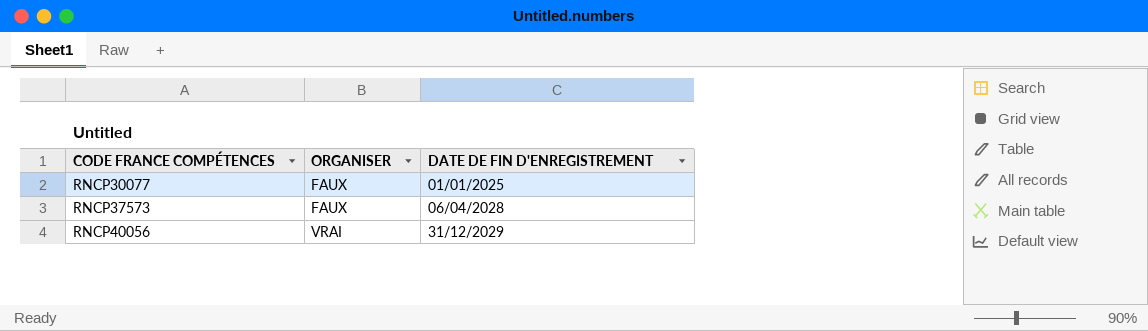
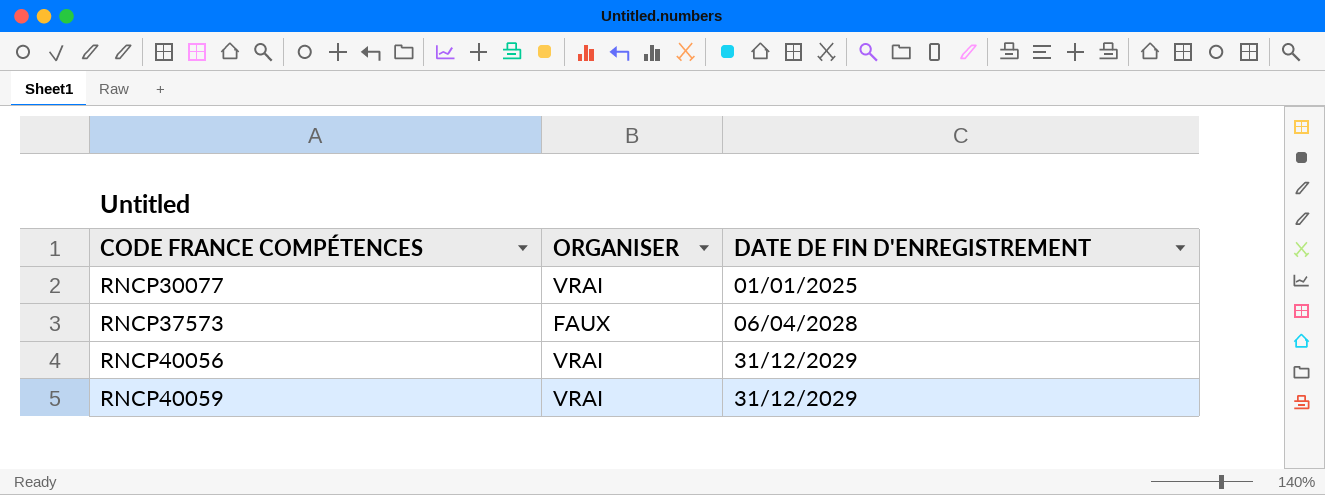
RNCP30077 | ORGANISER: FAUX -> VRAI
row RNCP40059: none -> VRAI | 31/12/2029

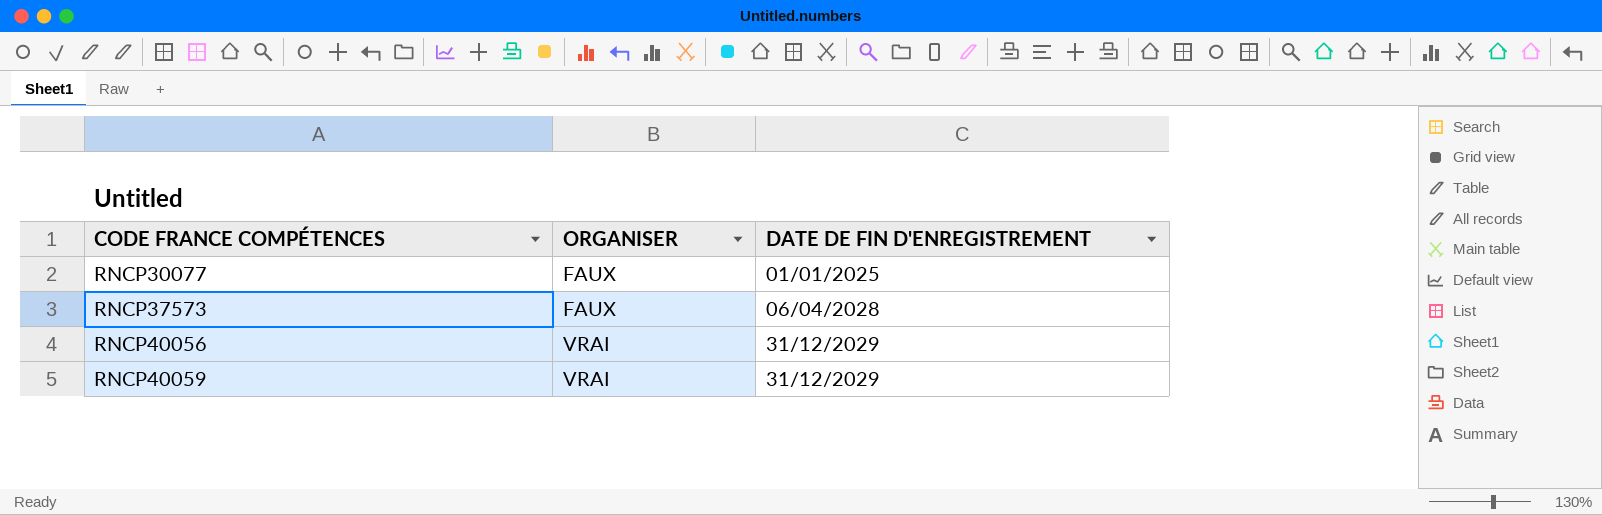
RNCP30077 | ORGANISER: VRAI -> FAUX

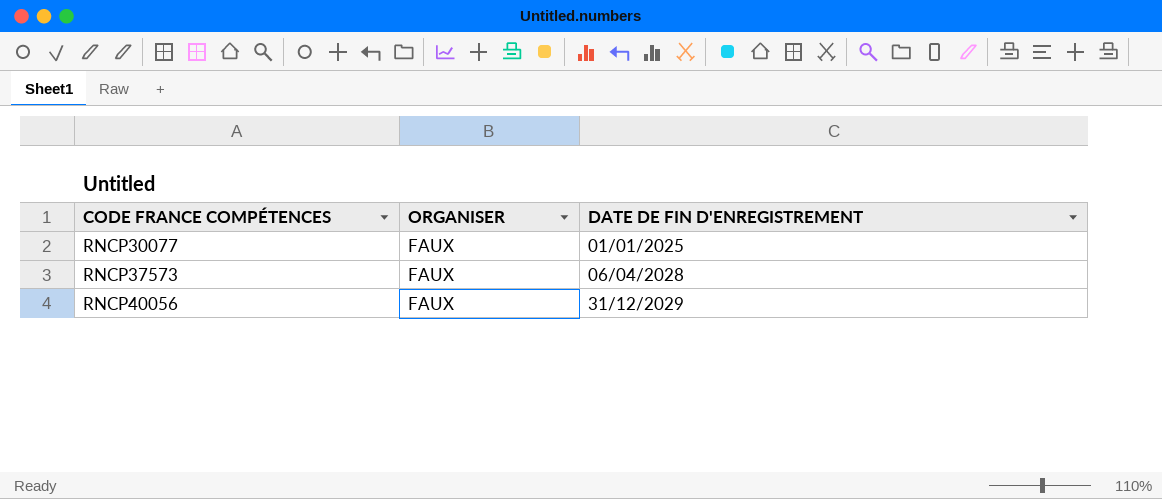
row RNCP40059: VRAI | 31/12/2029 -> none
RNCP40056 | ORGANISER: VRAI -> FAUX

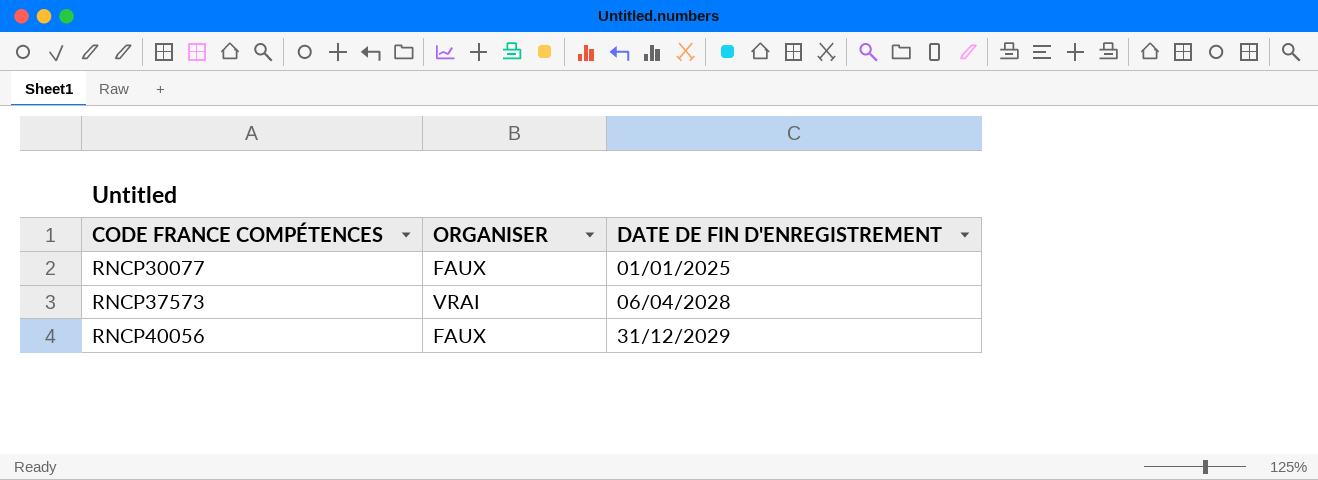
RNCP37573 | ORGANISER: FAUX -> VRAI

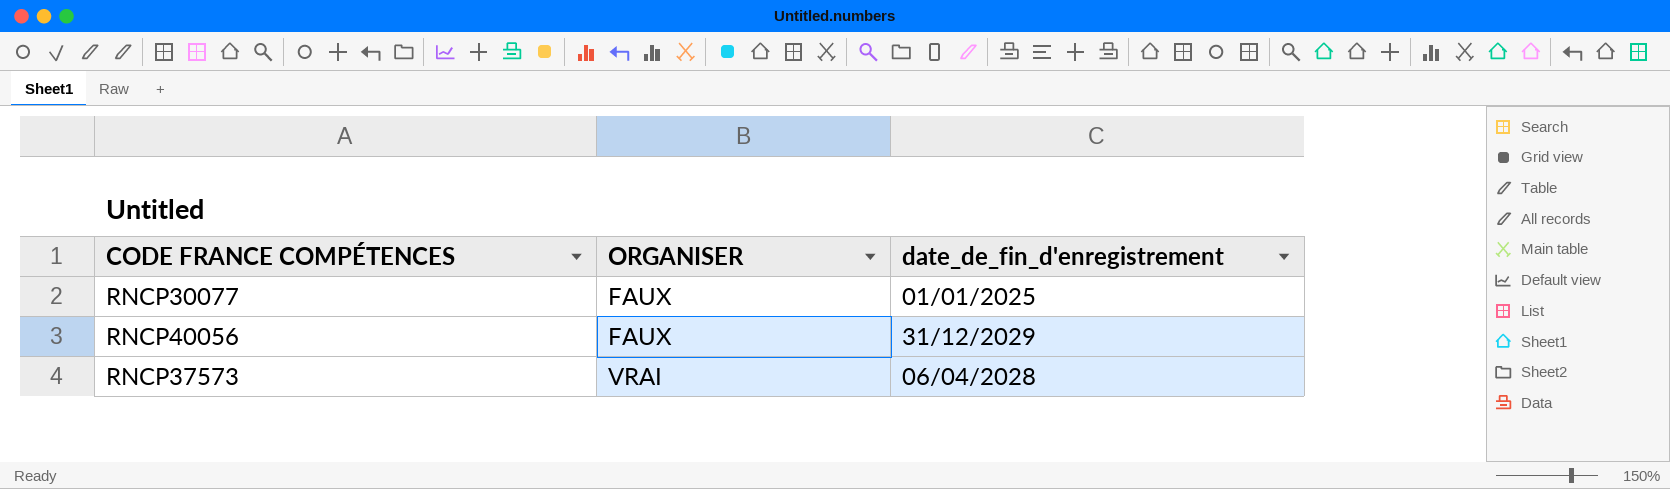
row order: CODE FRANCE COMPÉTENCES ascending -> ORGANISER ascending
column name: DATE DE FIN D'ENREGISTREMENT -> date_de_fin_d'enregistrement

